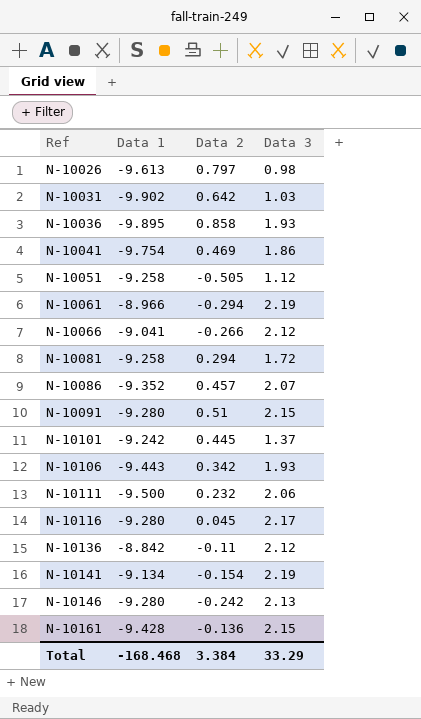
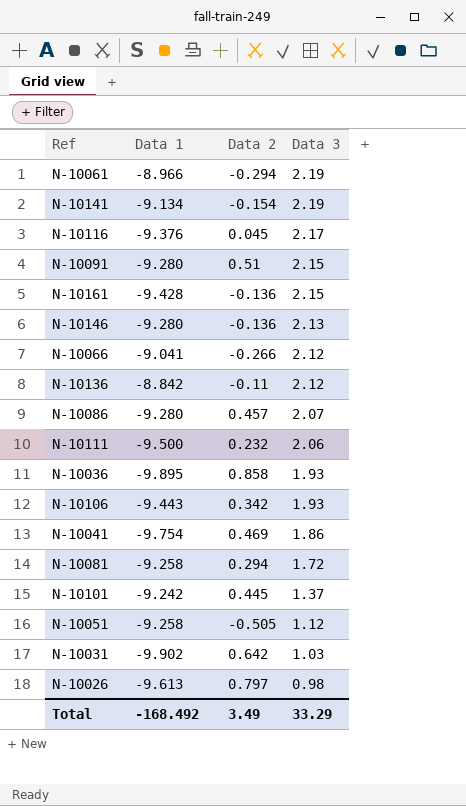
row order: Ref ascending -> Data 3 descending
N-10116 | Data 1: -9.280 -> -9.376
N-10146 | Data 2: -0.242 -> -0.136
N-10086 | Data 1: -9.352 -> -9.280
Total | Data 1: -168.468 -> -168.492
Total | Data 2: 3.384 -> 3.49

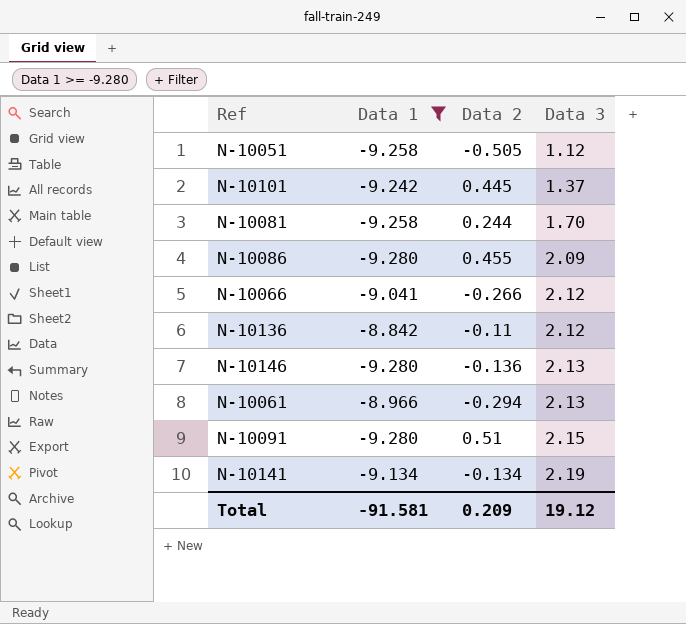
filter: none -> Data 1 >= -9.280
row order: Data 3 descending -> Data 3 ascending
N-10081 | Data 2: 0.294 -> 0.244
N-10081 | Data 3: 1.72 -> 1.70
N-10086 | Data 2: 0.457 -> 0.455
N-10086 | Data 3: 2.07 -> 2.09
N-10061 | Data 3: 2.19 -> 2.13
N-10141 | Data 2: -0.154 -> -0.134
Total | Data 1: -168.492 -> -91.581
Total | Data 2: 3.49 -> 0.209
Total | Data 3: 33.29 -> 19.12

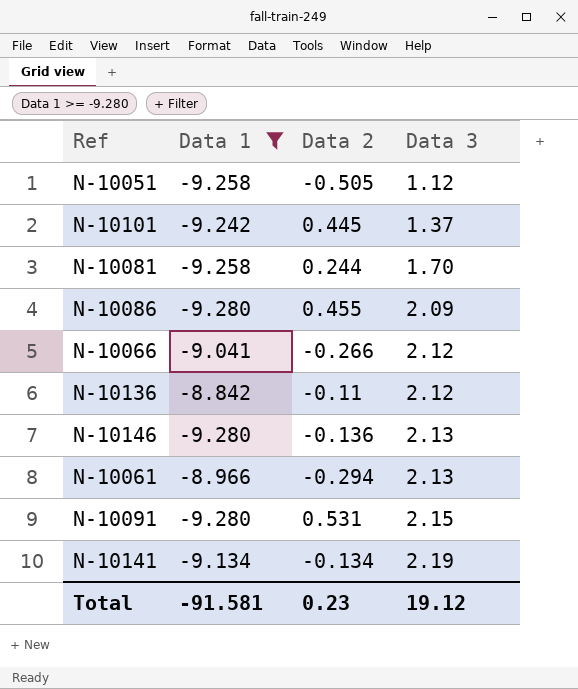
N-10091 | Data 2: 0.51 -> 0.531
Total | Data 2: 0.209 -> 0.23

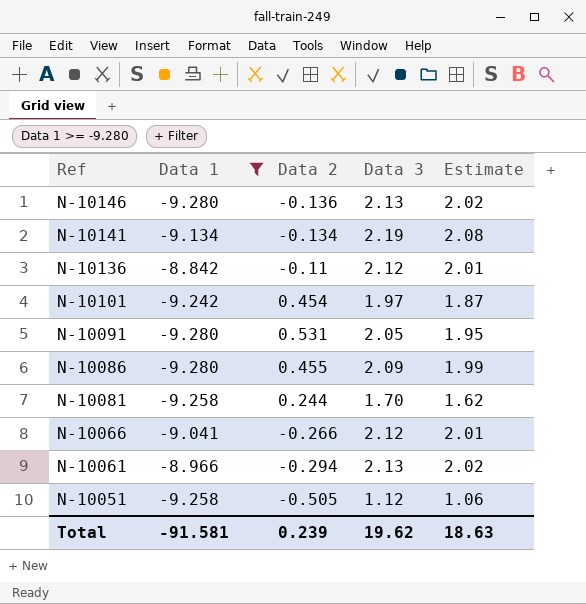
row order: Data 3 ascending -> Ref descending
column Estimate | formula: none -> [Data 3] * 0.95
N-10101 | Data 2: 0.445 -> 0.454
N-10101 | Data 3: 1.37 -> 1.97
N-10091 | Data 3: 2.15 -> 2.05
Total | Data 2: 0.23 -> 0.239
Total | Data 3: 19.12 -> 19.62

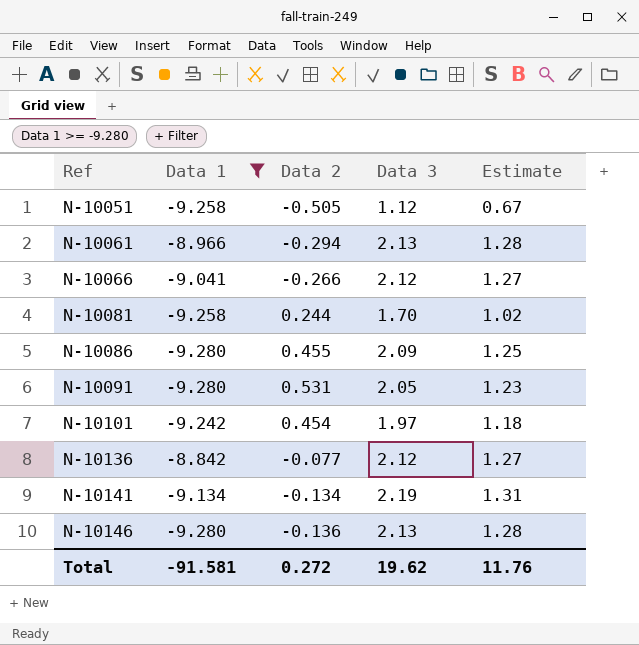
row order: Ref descending -> Ref ascending
column Estimate | formula: [Data 3] * 0.95 -> [Data 3] * 0.6
N-10136 | Data 2: -0.11 -> -0.077
Total | Data 2: 0.239 -> 0.272
Total | Estimate: 18.63 -> 11.76

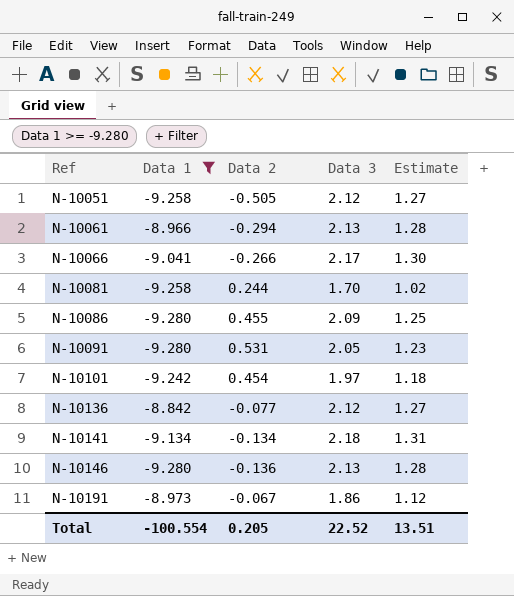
N-10051 | Data 3: 1.12 -> 2.12
N-10051 | Estimate: 0.67 -> 1.27
N-10066 | Data 3: 2.12 -> 2.17
N-10066 | Estimate: 1.27 -> 1.30
N-10141 | Data 3: 2.19 -> 2.18
row N-10191: none -> -8.973 | -0.067 | 1.86 | 1.12
Total | Data 1: -91.581 -> -100.554
Total | Data 2: 0.272 -> 0.205
Total | Data 3: 19.62 -> 22.52
Total | Estimate: 11.76 -> 13.51

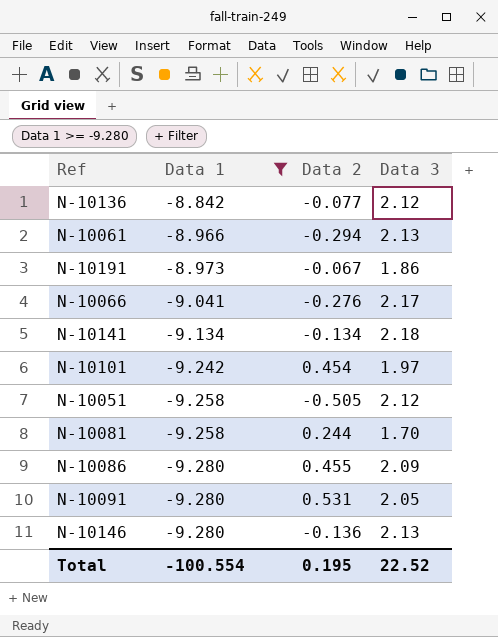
row order: Ref ascending -> Data 1 descending
column Estimate | formula: [Data 3] * 0.6 -> none
N-10066 | Data 2: -0.266 -> -0.276
Total | Data 2: 0.205 -> 0.195

